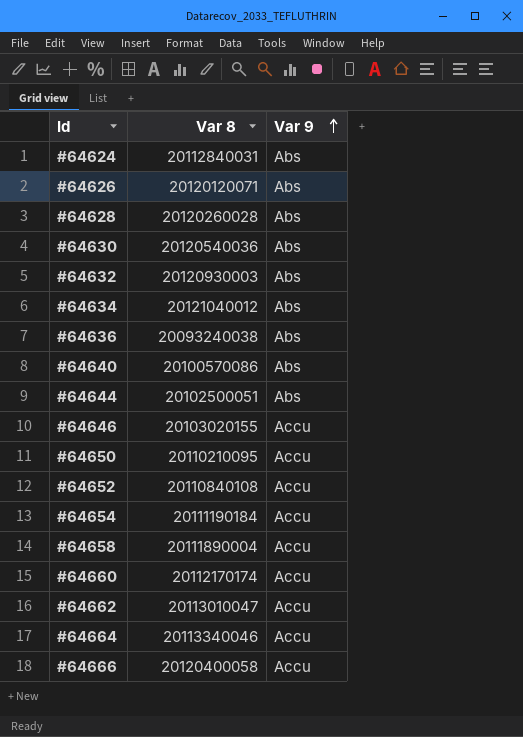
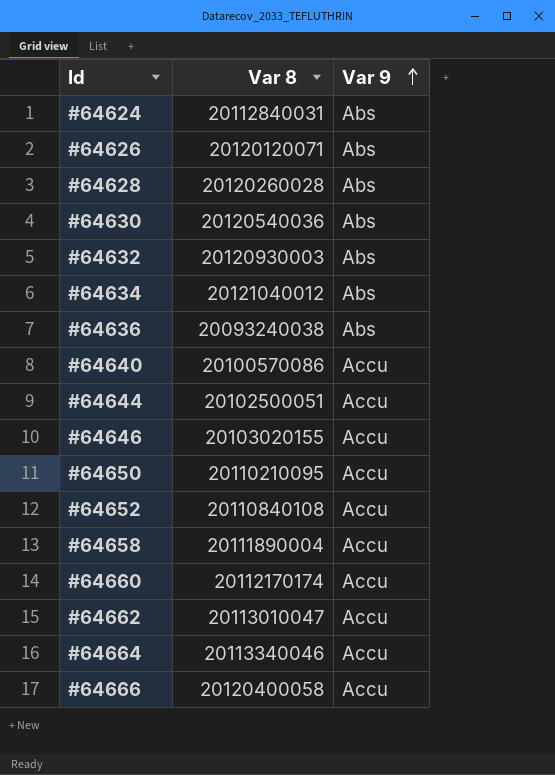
row #64654: 20111190184 | Accu -> none
#64640 | Var 9: Abs -> Accu
#64644 | Var 9: Abs -> Accu

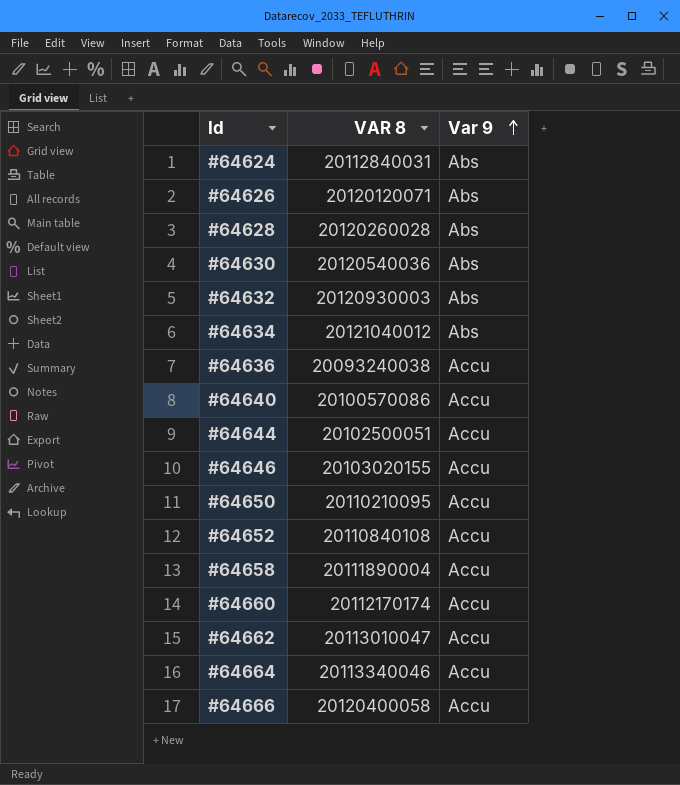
column name: Var 8 -> VAR 8
#64636 | Var 9: Abs -> Accu

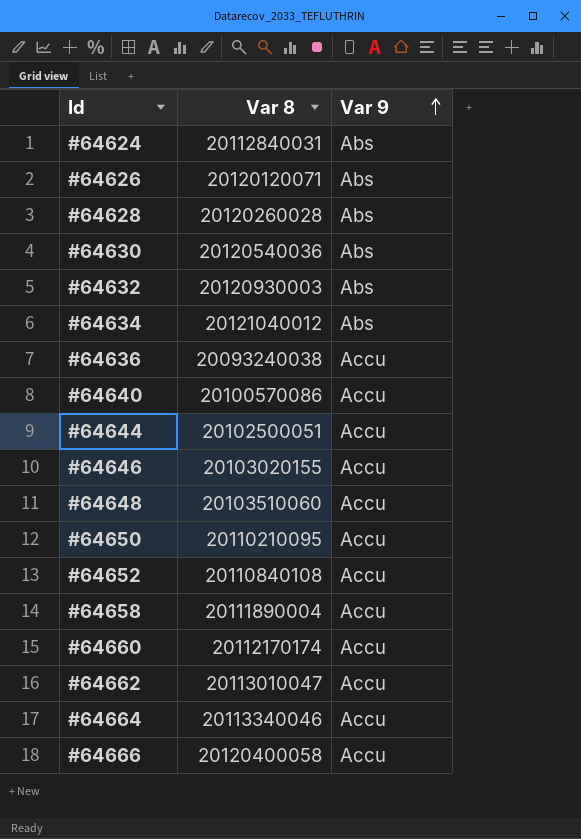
column name: VAR 8 -> Var 8
row #64648: none -> 20103510060 | Accu

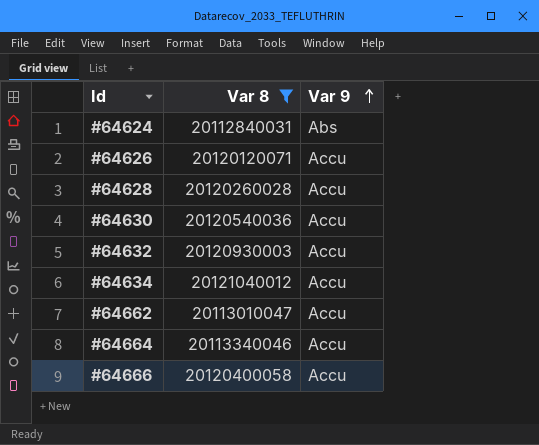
filter: none -> Var 8 >= 20112840031
#64626 | Var 9: Abs -> Accu
#64628 | Var 9: Abs -> Accu
#64630 | Var 9: Abs -> Accu
#64632 | Var 9: Abs -> Accu
#64634 | Var 9: Abs -> Accu

